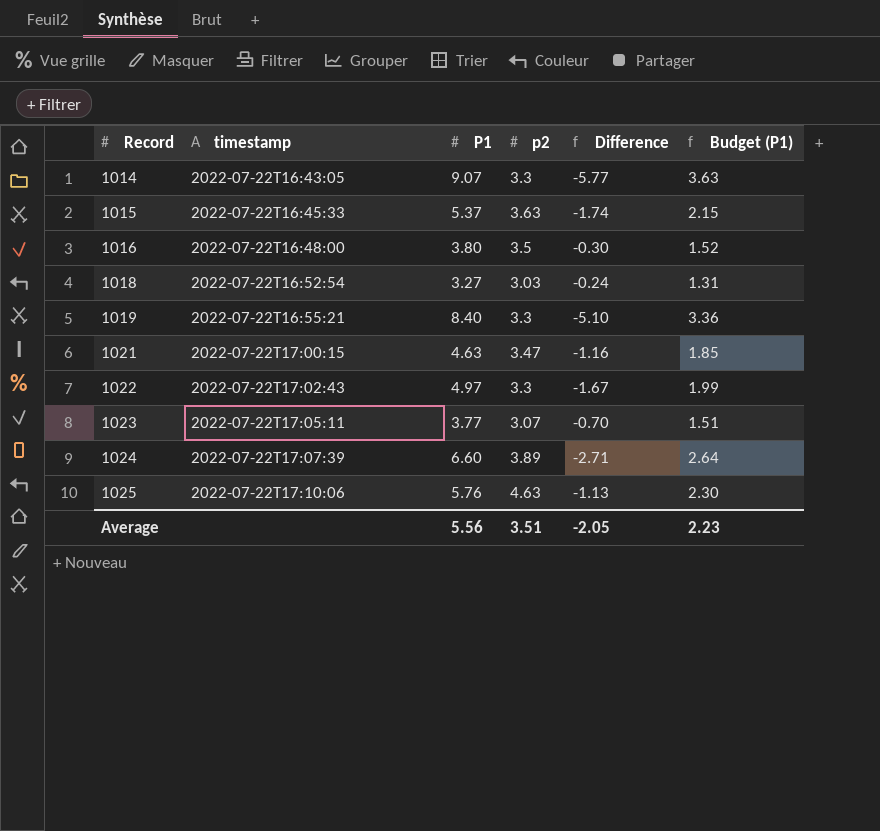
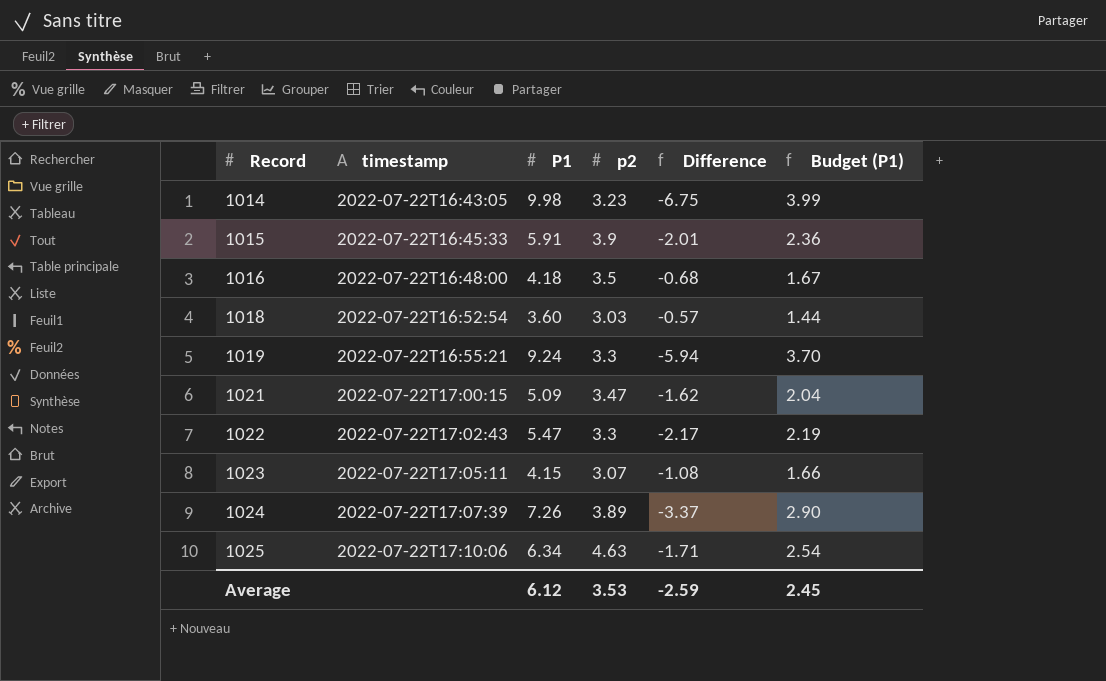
1014 | P1: 9.07 -> 9.98
1014 | p2: 3.3 -> 3.23
1014 | Difference: -5.77 -> -6.75
1014 | Budget (P1): 3.63 -> 3.99
1015 | P1: 5.37 -> 5.91
1015 | p2: 3.63 -> 3.9
1015 | Difference: -1.74 -> -2.01
1015 | Budget (P1): 2.15 -> 2.36
1016 | P1: 3.80 -> 4.18
1016 | Difference: -0.30 -> -0.68
1016 | Budget (P1): 1.52 -> 1.67
1018 | P1: 3.27 -> 3.60
1018 | Difference: -0.24 -> -0.57
1018 | Budget (P1): 1.31 -> 1.44
1019 | P1: 8.40 -> 9.24
1019 | Difference: -5.10 -> -5.94
1019 | Budget (P1): 3.36 -> 3.70
1021 | P1: 4.63 -> 5.09
1021 | Difference: -1.16 -> -1.62
1021 | Budget (P1): 1.85 -> 2.04
1022 | P1: 4.97 -> 5.47
1022 | Difference: -1.67 -> -2.17
1022 | Budget (P1): 1.99 -> 2.19
1023 | P1: 3.77 -> 4.15
1023 | Difference: -0.70 -> -1.08
1023 | Budget (P1): 1.51 -> 1.66
1024 | P1: 6.60 -> 7.26
1024 | Difference: -2.71 -> -3.37
1024 | Budget (P1): 2.64 -> 2.90
1025 | P1: 5.76 -> 6.34
1025 | Difference: -1.13 -> -1.71
1025 | Budget (P1): 2.30 -> 2.54
Average | P1: 5.56 -> 6.12
Average | p2: 3.51 -> 3.53
Average | Difference: -2.05 -> -2.59
Average | Budget (P1): 2.23 -> 2.45

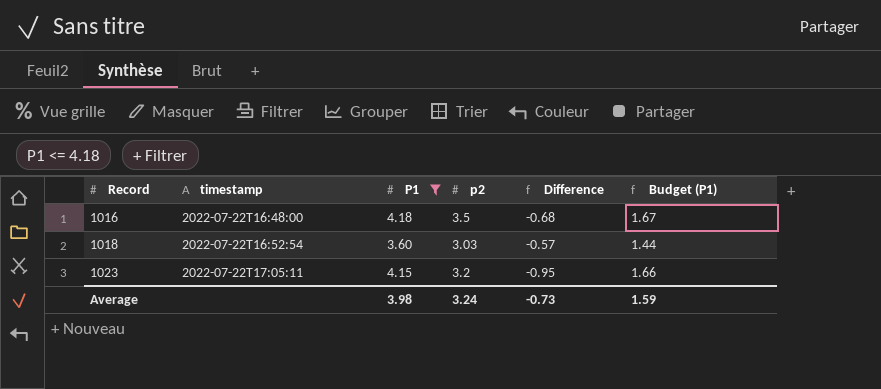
filter: none -> P1 <= 4.18
1023 | p2: 3.07 -> 3.2
1023 | Difference: -1.08 -> -0.95
Average | P1: 6.12 -> 3.98
Average | p2: 3.53 -> 3.24
Average | Difference: -2.59 -> -0.73
Average | Budget (P1): 2.45 -> 1.59

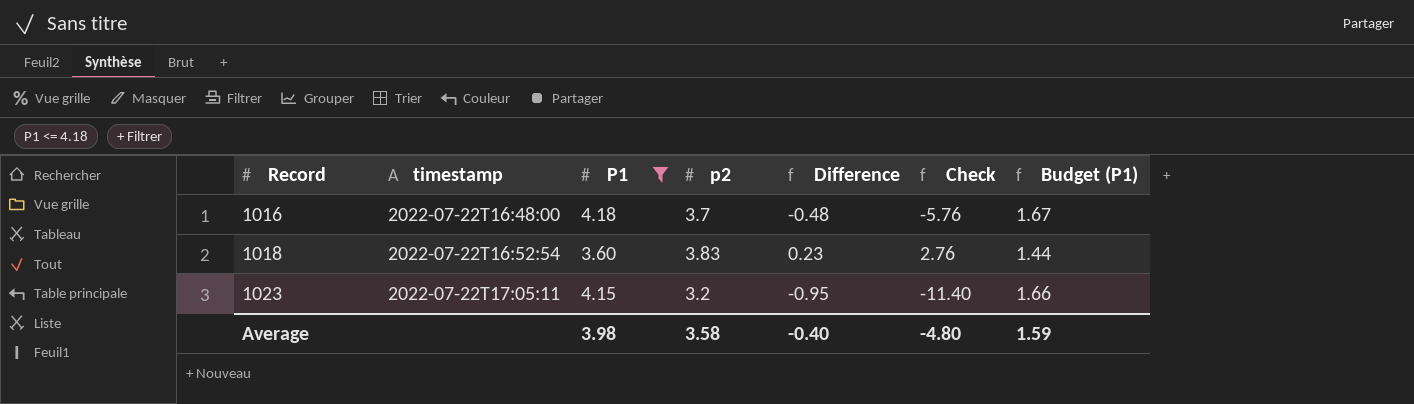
column Check | formula: none -> [Difference] * 12
1016 | p2: 3.5 -> 3.7
1016 | Difference: -0.68 -> -0.48
1018 | p2: 3.03 -> 3.83
1018 | Difference: -0.57 -> 0.23
Average | p2: 3.24 -> 3.58
Average | Difference: -0.73 -> -0.40

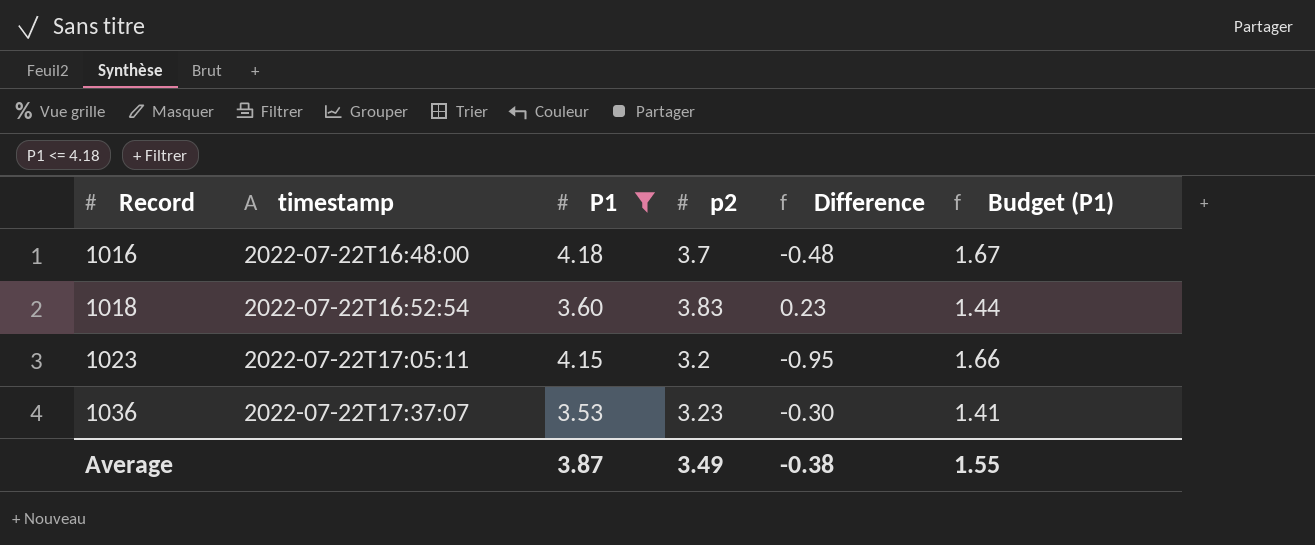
column Check | formula: [Difference] * 12 -> none
row 1036: none -> 2022-07-22T17:37:07 | 3.53 | 3.23 | -0.30 | 1.41
Average | P1: 3.98 -> 3.87
Average | p2: 3.58 -> 3.49
Average | Difference: -0.40 -> -0.38
Average | Budget (P1): 1.59 -> 1.55

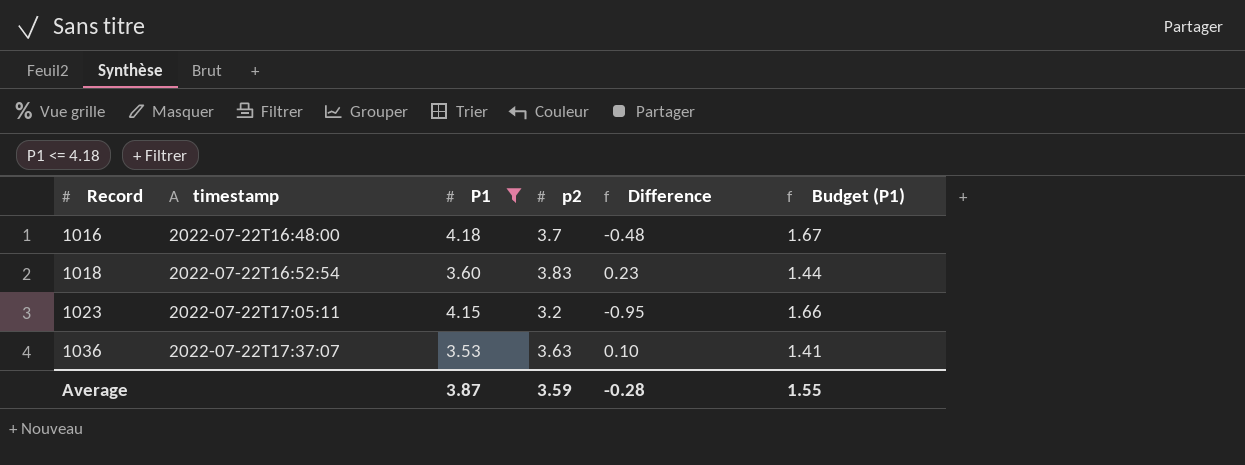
1036 | p2: 3.23 -> 3.63
1036 | Difference: -0.30 -> 0.10
Average | p2: 3.49 -> 3.59
Average | Difference: -0.38 -> -0.28

